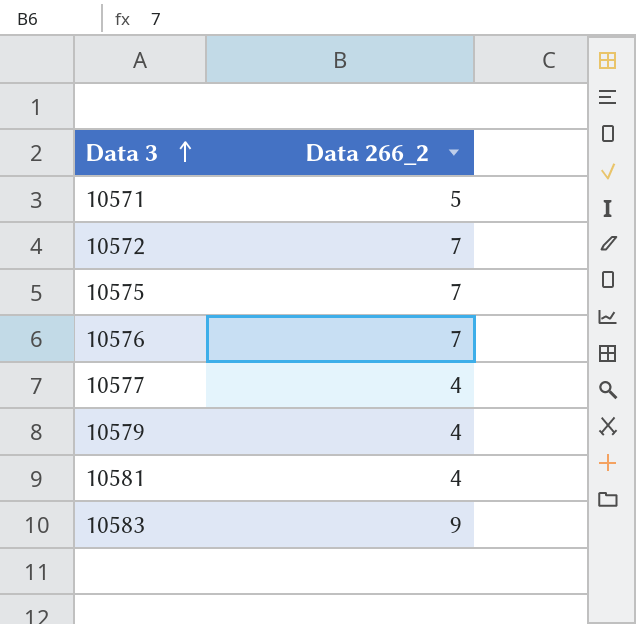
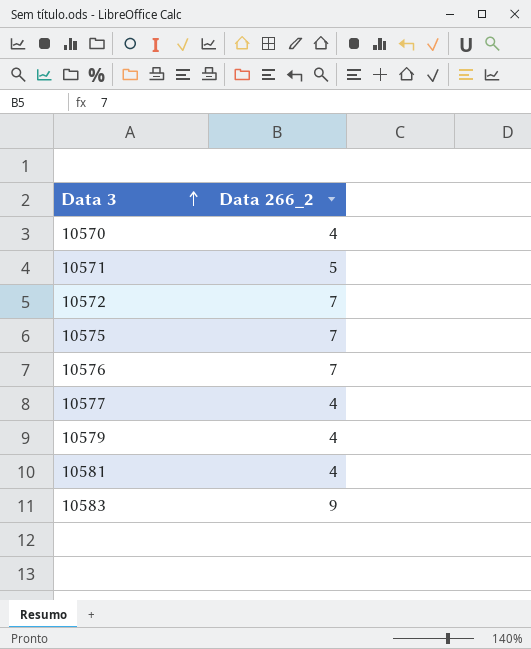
row 10570: none -> 4

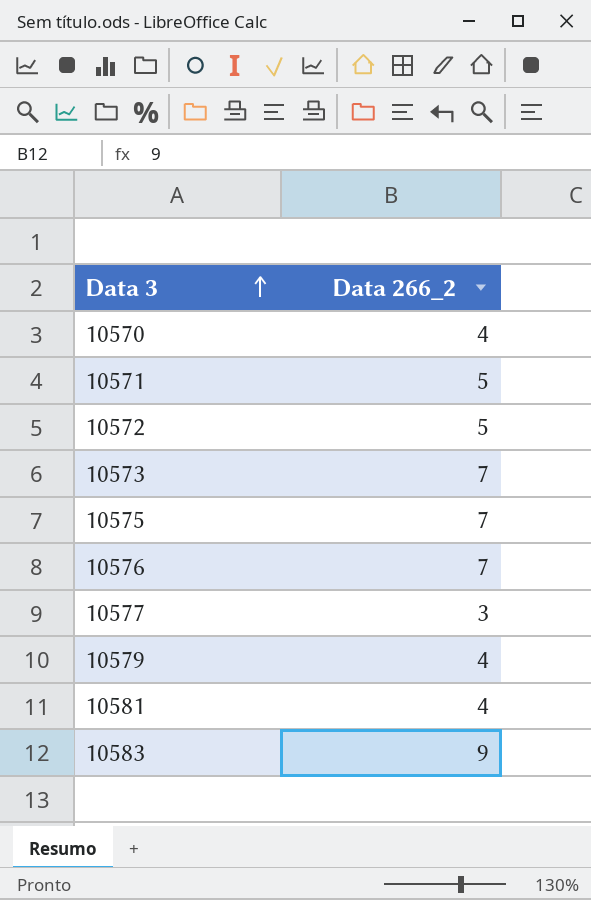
10572 | Data 266_2: 7 -> 5
row 10573: none -> 7
10577 | Data 266_2: 4 -> 3

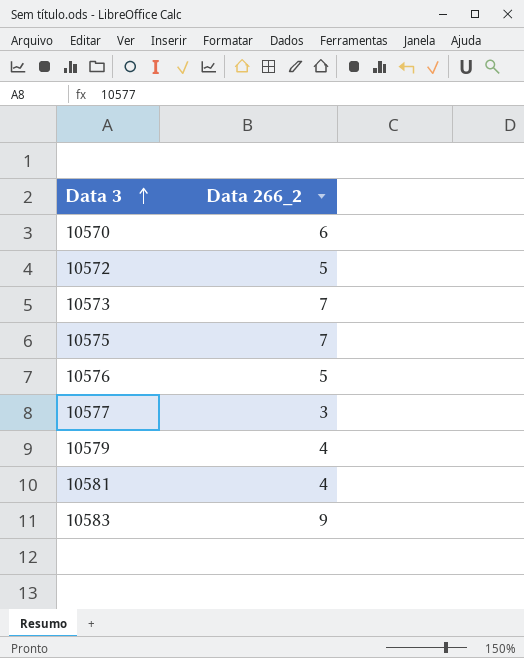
row 10571: 5 -> none
10570 | Data 266_2: 4 -> 6
10576 | Data 266_2: 7 -> 5

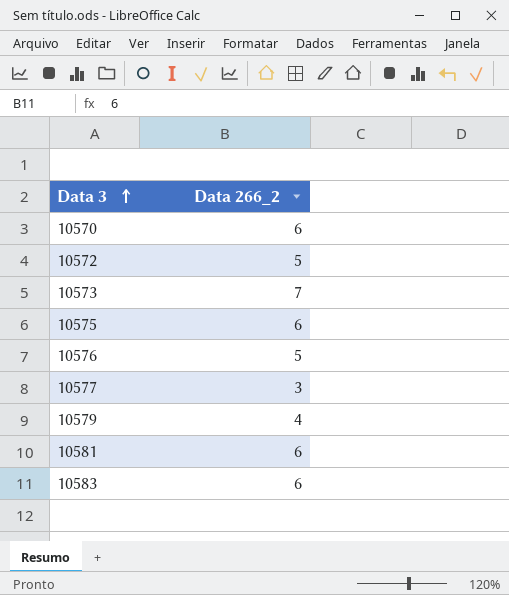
10575 | Data 266_2: 7 -> 6
10581 | Data 266_2: 4 -> 6
10583 | Data 266_2: 9 -> 6

